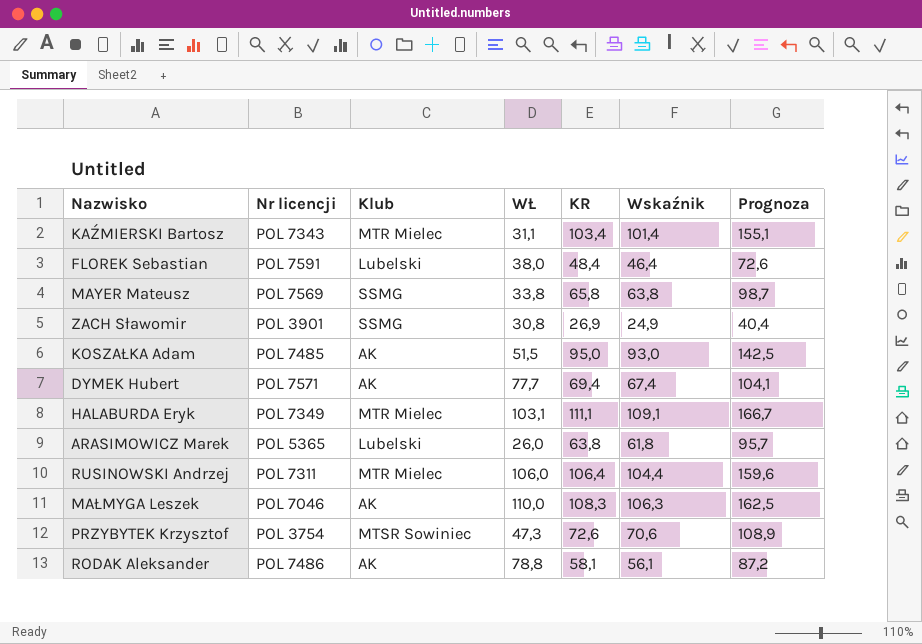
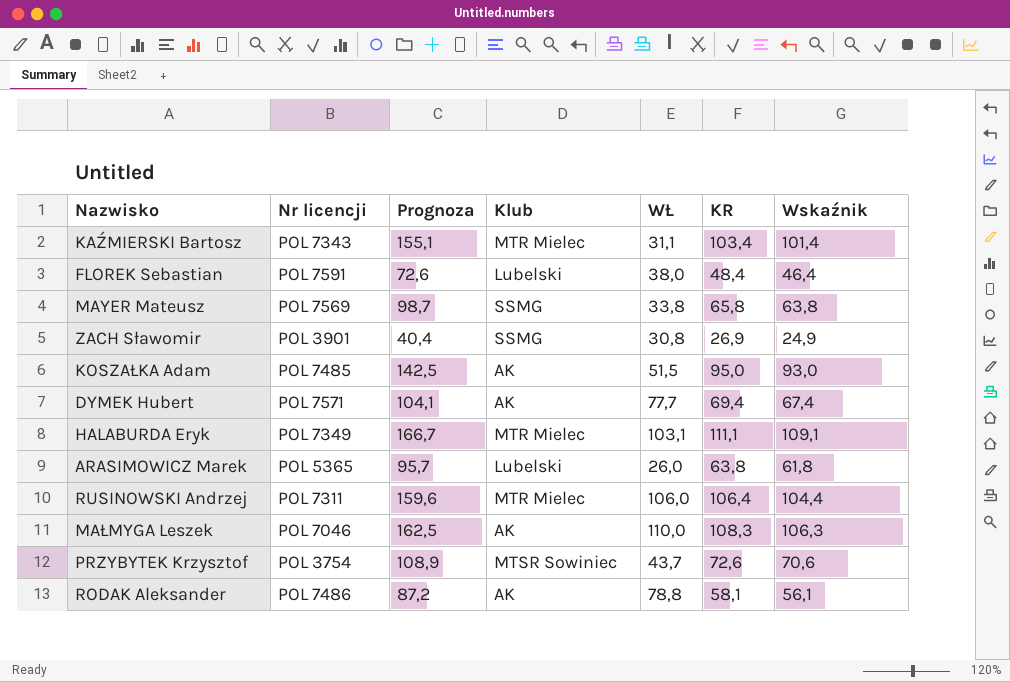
column Prognoza | position: 7 -> 3
PRZYBYTEK Krzysztof | WŁ: 47,3 -> 43,7

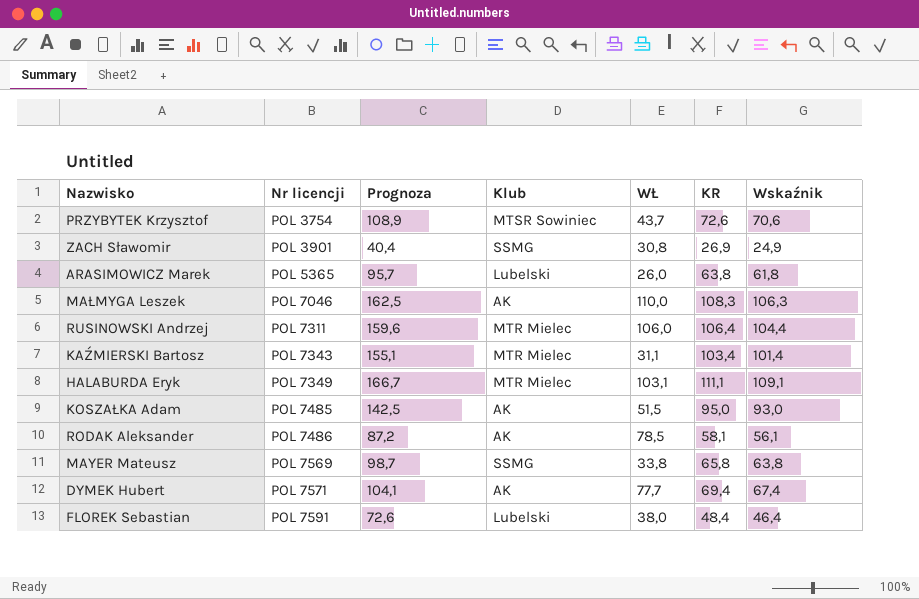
row order: none -> Nr licencji ascending
RODAK Aleksander | WŁ: 78,8 -> 78,5

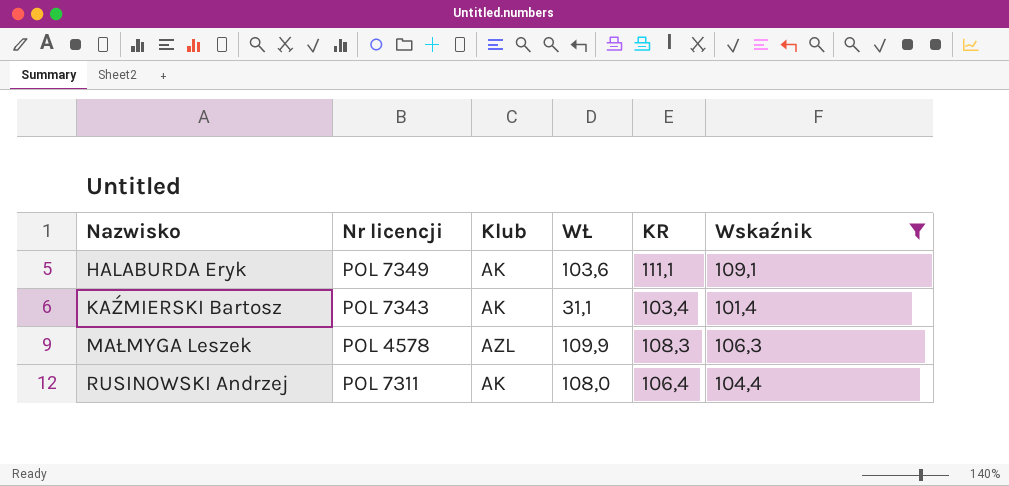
filter: none -> Wskaźnik >= 101,4
row order: Nr licencji ascending -> Nazwisko ascending
column Prognoza | formula: [KR] * 1,5 -> none
HALABURDA Eryk | Klub: MTR Mielec -> AK
HALABURDA Eryk | WŁ: 103,1 -> 103,6
KAŹMIERSKI Bartosz | Klub: MTR Mielec -> AK
MAŁMYGA Leszek | Nr licencji: POL 7046 -> POL 4578
MAŁMYGA Leszek | Klub: AK -> AZL
MAŁMYGA Leszek | WŁ: 110,0 -> 109,9
RUSINOWSKI Andrzej | Klub: MTR Mielec -> AK
RUSINOWSKI Andrzej | WŁ: 106,0 -> 108,0

